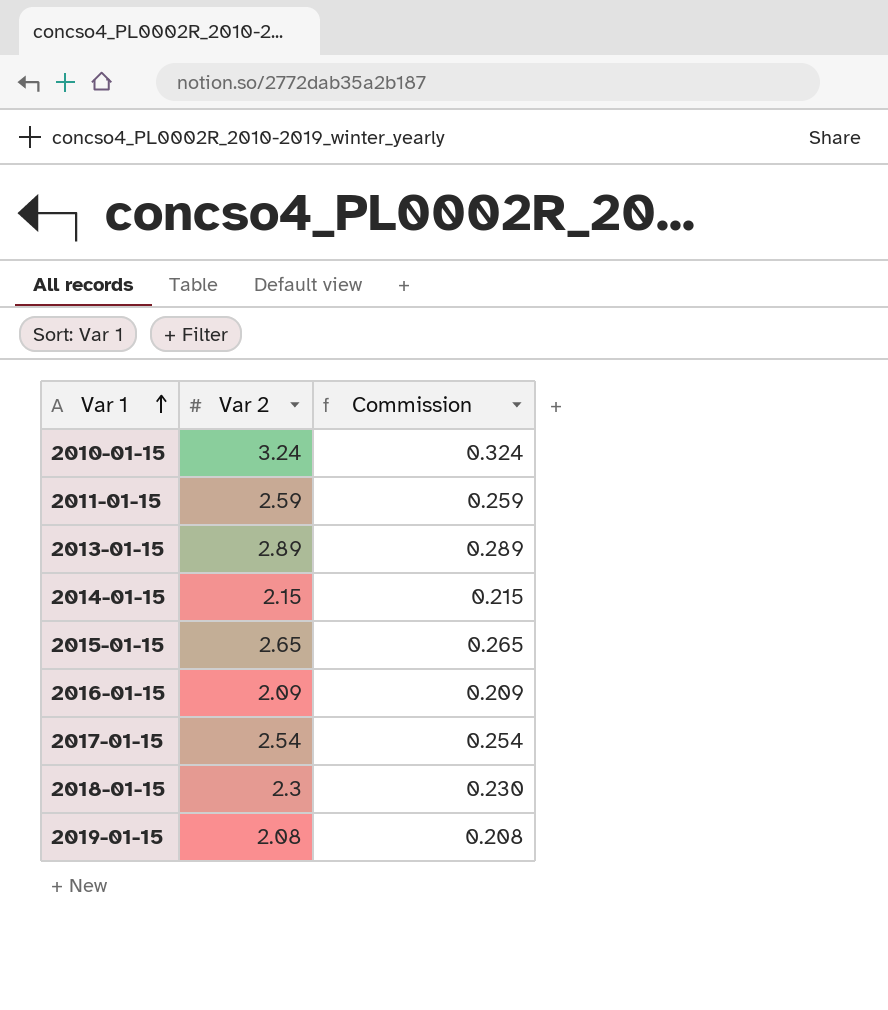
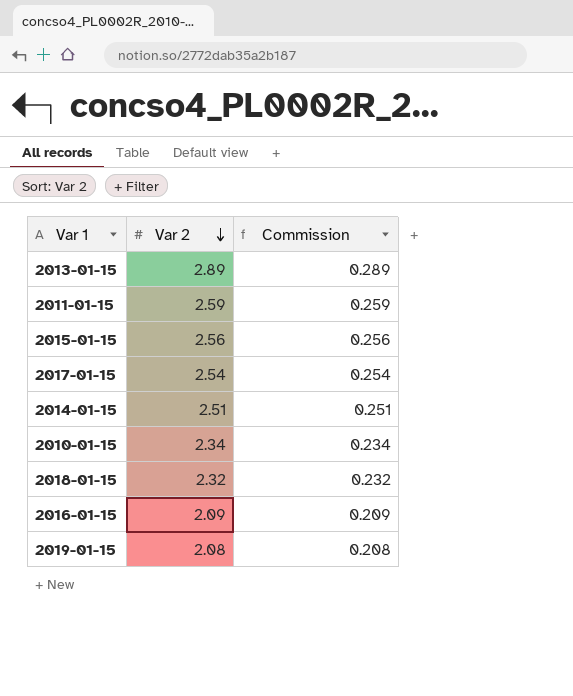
row order: Var 1 ascending -> Var 2 descending
2015-01-15 | Var 2: 2.65 -> 2.56
2015-01-15 | Commission: 0.265 -> 0.256
2014-01-15 | Var 2: 2.15 -> 2.51
2014-01-15 | Commission: 0.215 -> 0.251
2010-01-15 | Var 2: 3.24 -> 2.34
2010-01-15 | Commission: 0.324 -> 0.234
2018-01-15 | Var 2: 2.3 -> 2.32
2018-01-15 | Commission: 0.230 -> 0.232

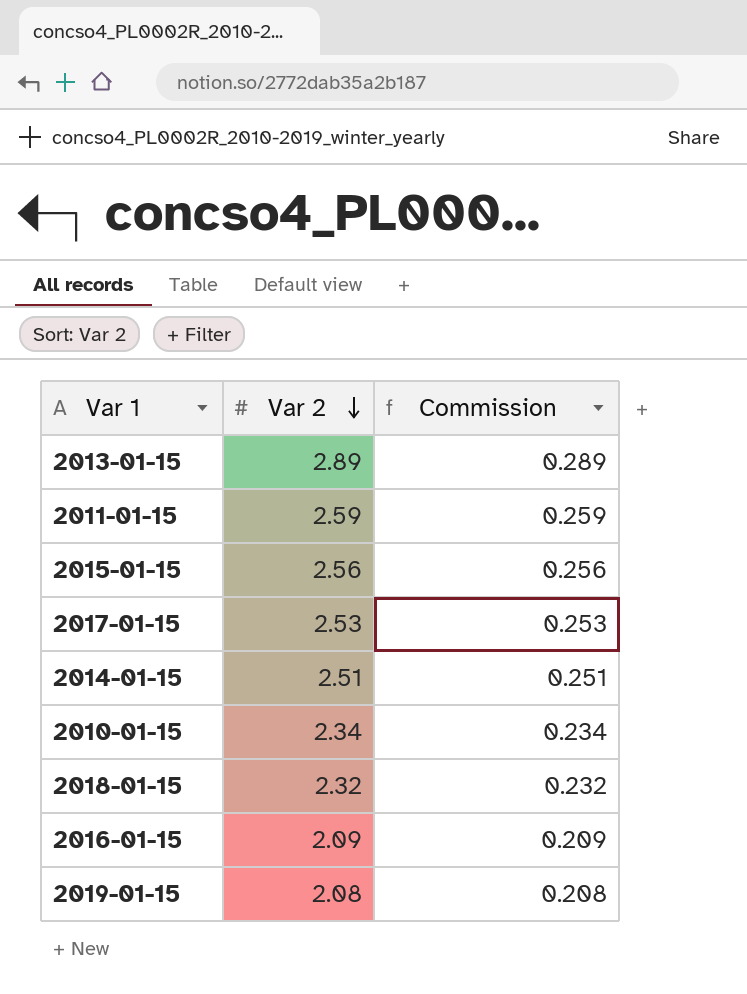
2017-01-15 | Var 2: 2.54 -> 2.53
2017-01-15 | Commission: 0.254 -> 0.253

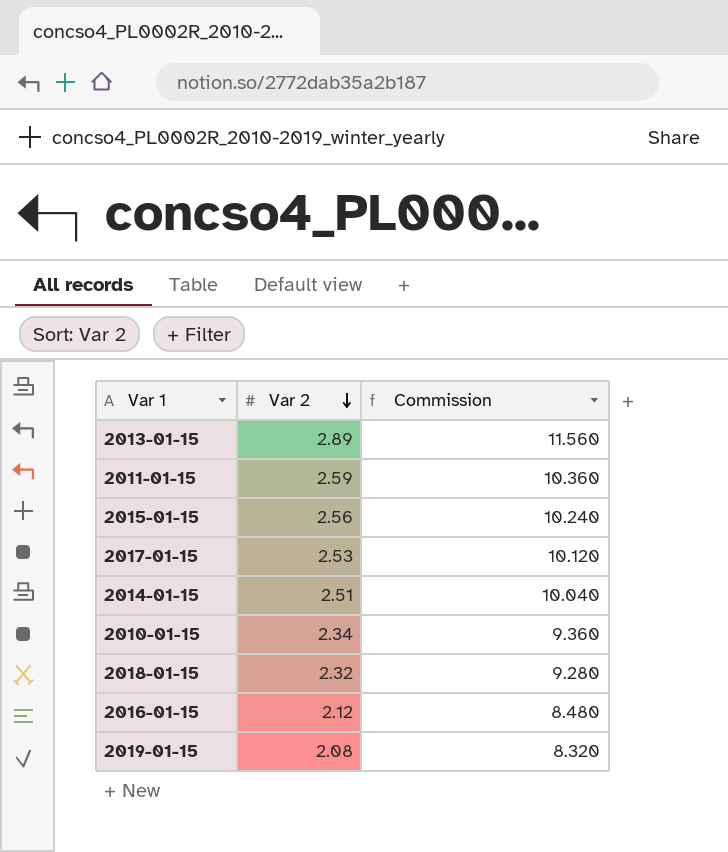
column Commission | formula: [Var 2] * 0.1 -> [Var 2] * 4
2016-01-15 | Var 2: 2.09 -> 2.12

